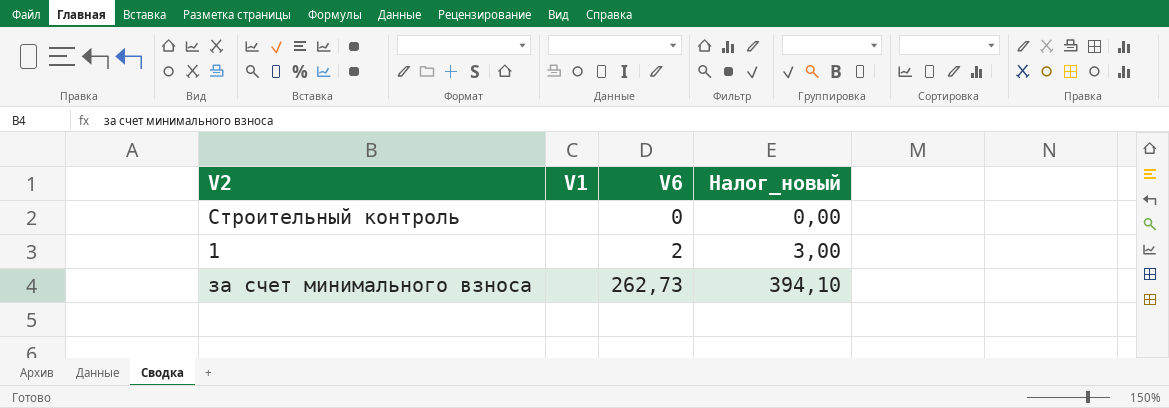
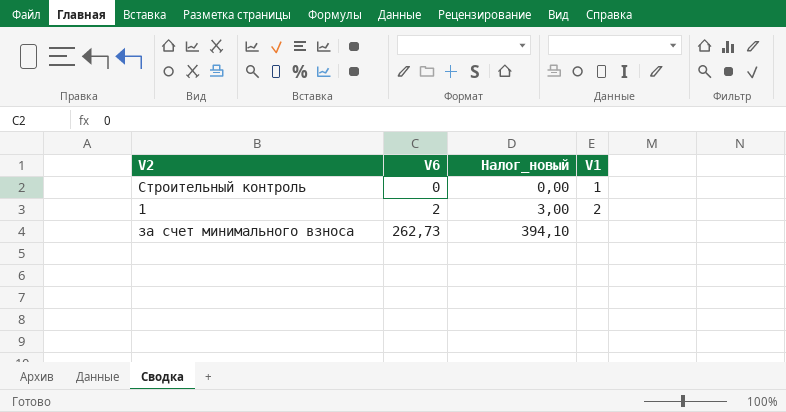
column V1 | position: 2 -> 4
Строительный контроль | V1: none -> 1
1 | V1: none -> 2

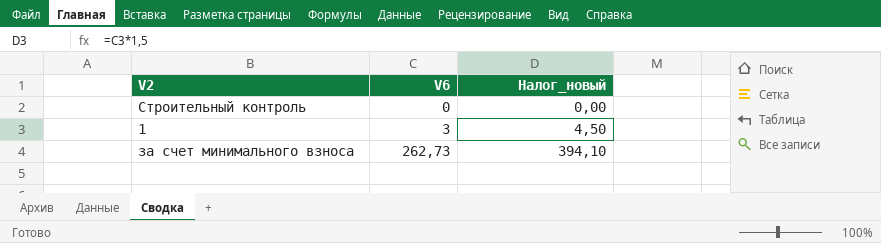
column V1 | position: 4 -> none
1 | V6: 2 -> 3
1 | Налог_новый: 3,00 -> 4,50

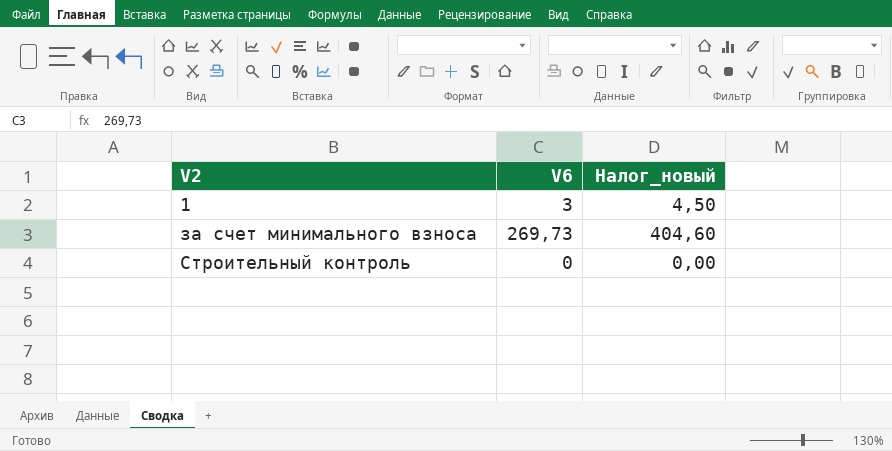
row order: V6 ascending -> V2 ascending
за счет минимального взноса | V6: 262,73 -> 269,73
за счет минимального взноса | Налог_новый: 394,10 -> 404,60

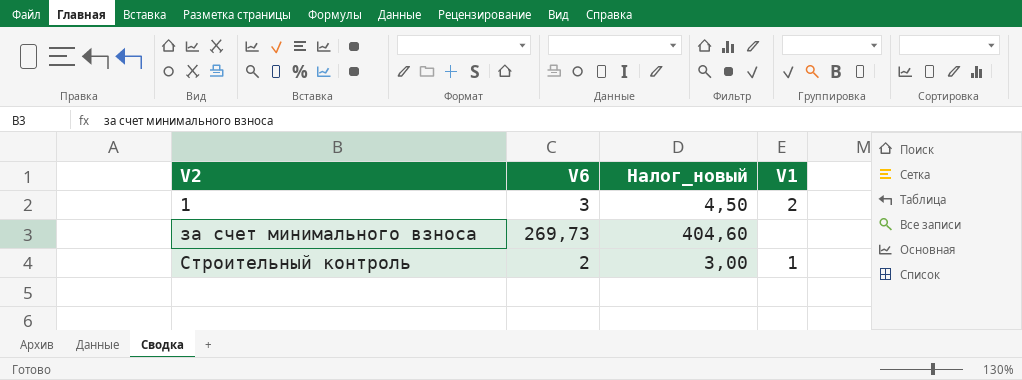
column V1 | position: none -> 4
Строительный контроль | V6: 0 -> 2
Строительный контроль | Налог_новый: 0,00 -> 3,00

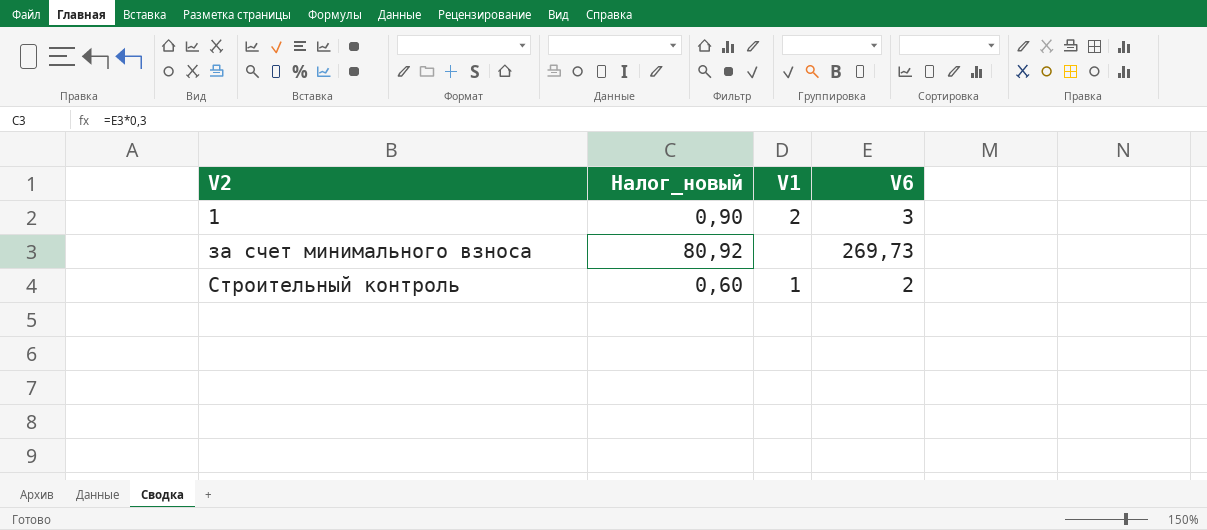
column Налог_новый | formula: [V6] * 1,5 -> [V6] * 0,3
column V6 | position: 2 -> 4

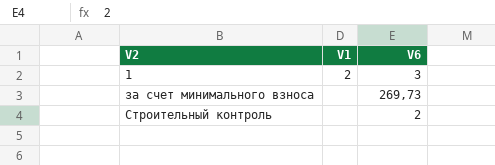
column Налог_новый | formula: [V6] * 0,3 -> none
Строительный контроль | V1: 1 -> none

